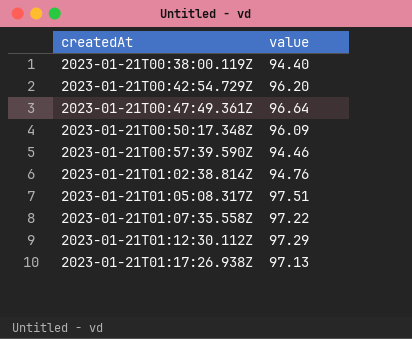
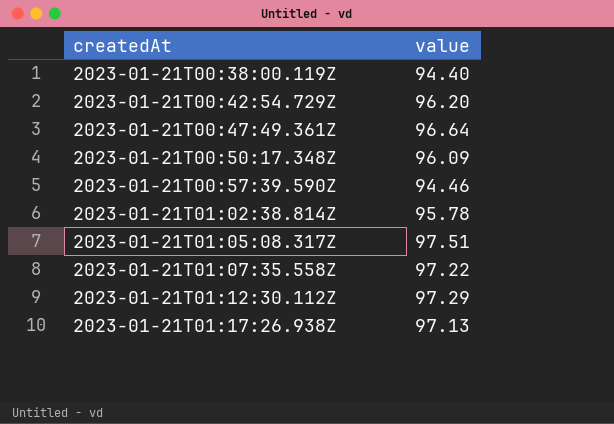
2023-01-21T01:02:38.814Z | value: 94.76 -> 95.78

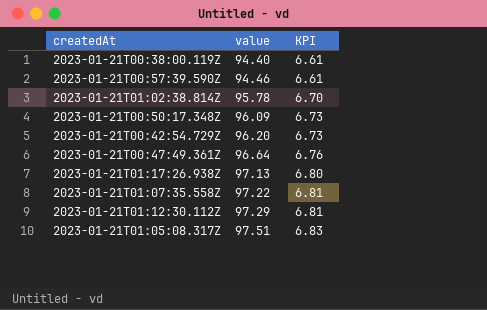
row order: createdAt ascending -> value ascending
column KPI | formula: none -> [value] * 0.07

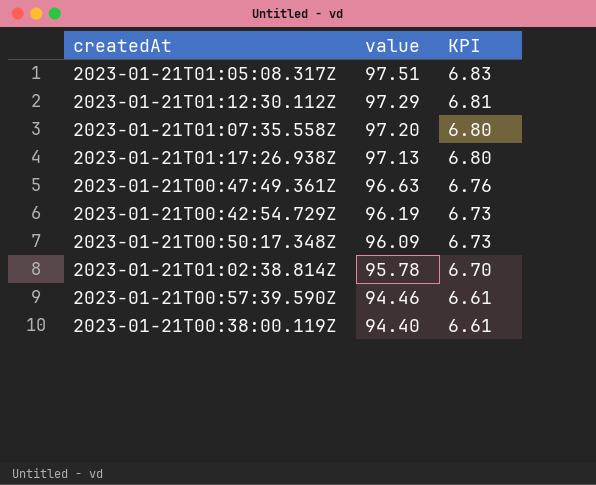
row order: value ascending -> value descending
2023-01-21T01:07:35.558Z | value: 97.22 -> 97.20
2023-01-21T01:07:35.558Z | KPI: 6.81 -> 6.80
2023-01-21T00:47:49.361Z | value: 96.64 -> 96.63
2023-01-21T00:42:54.729Z | value: 96.20 -> 96.19

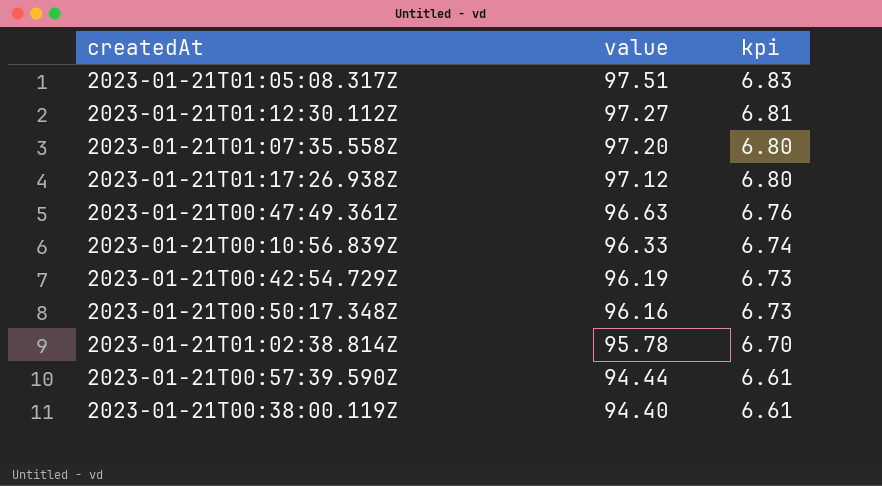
column name: KPI -> kpi
2023-01-21T01:12:30.112Z | value: 97.29 -> 97.27
2023-01-21T01:17:26.938Z | value: 97.13 -> 97.12
row 2023-01-21T00:10:56.839Z: none -> 96.33 | 6.74
2023-01-21T00:50:17.348Z | value: 96.09 -> 96.16
2023-01-21T00:57:39.590Z | value: 94.46 -> 94.44

